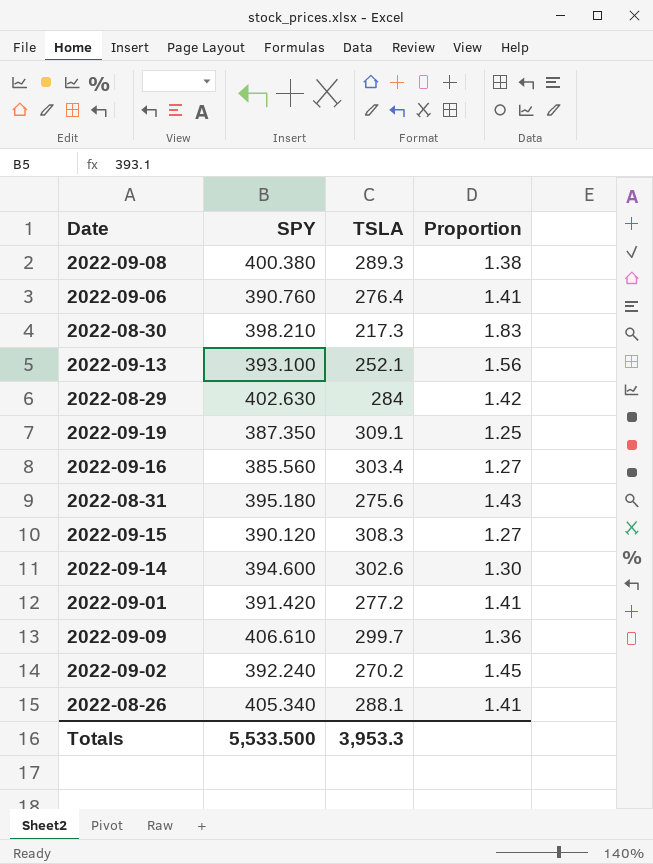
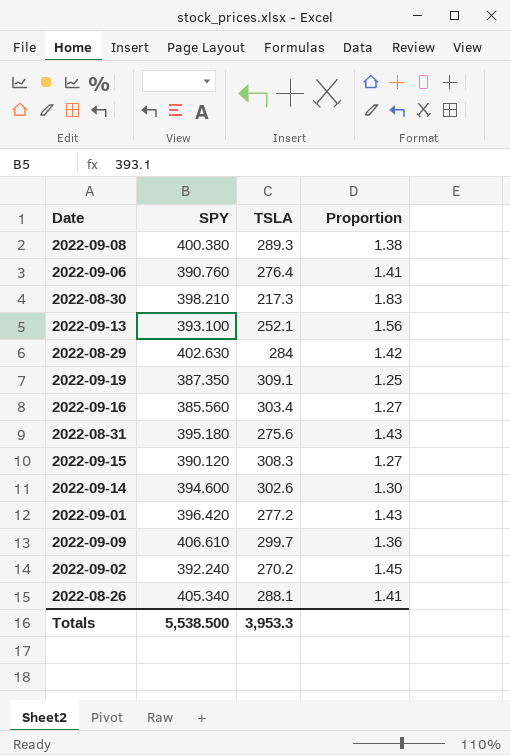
2022-09-01 | SPY: 391.420 -> 396.420
2022-09-01 | Proportion: 1.41 -> 1.43
Totals | SPY: 5,533.500 -> 5,538.500

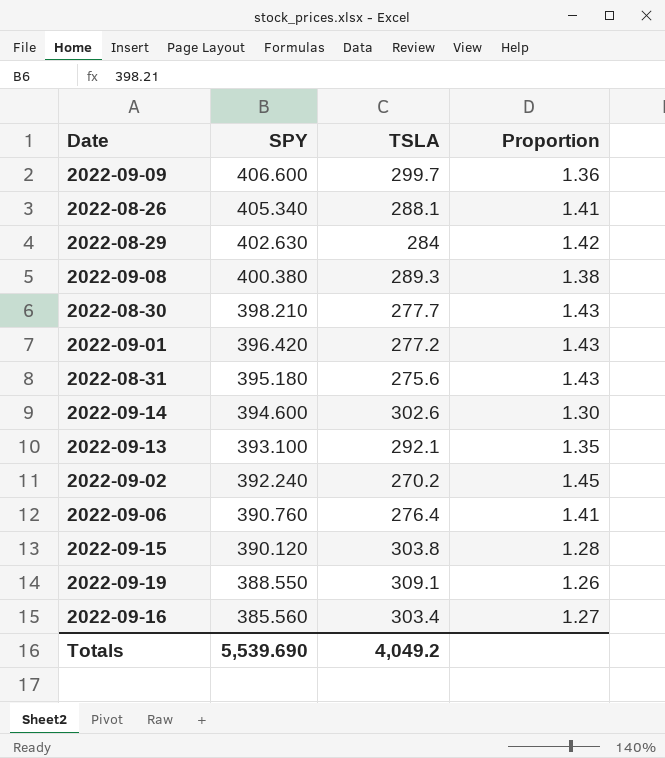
row order: none -> SPY descending
2022-09-09 | SPY: 406.610 -> 406.600
2022-08-30 | TSLA: 217.3 -> 277.7
2022-08-30 | Proportion: 1.83 -> 1.43
2022-09-13 | TSLA: 252.1 -> 292.1
2022-09-13 | Proportion: 1.56 -> 1.35
2022-09-15 | TSLA: 308.3 -> 303.8
2022-09-15 | Proportion: 1.27 -> 1.28
2022-09-19 | SPY: 387.350 -> 388.550
2022-09-19 | Proportion: 1.25 -> 1.26
Totals | SPY: 5,538.500 -> 5,539.690
Totals | TSLA: 3,953.3 -> 4,049.2

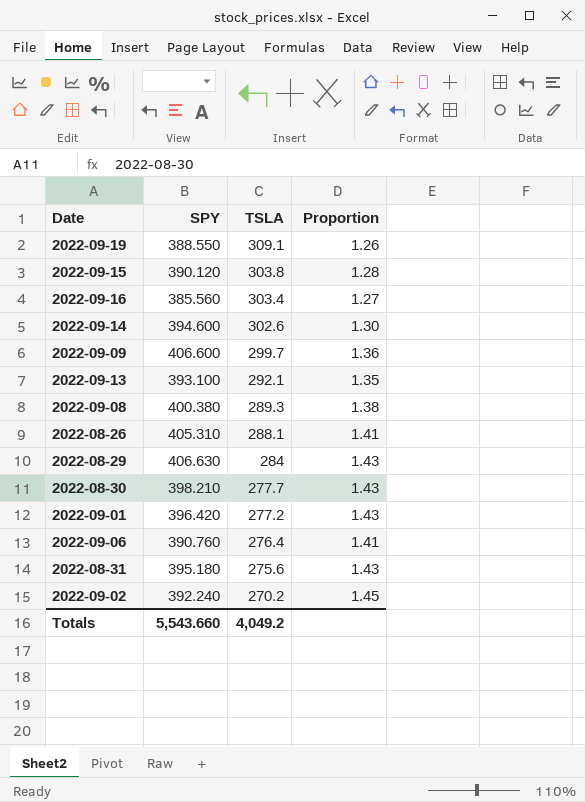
row order: SPY descending -> TSLA descending
2022-08-26 | SPY: 405.340 -> 405.310
2022-08-29 | SPY: 402.630 -> 406.630
2022-08-29 | Proportion: 1.42 -> 1.43
Totals | SPY: 5,539.690 -> 5,543.660

